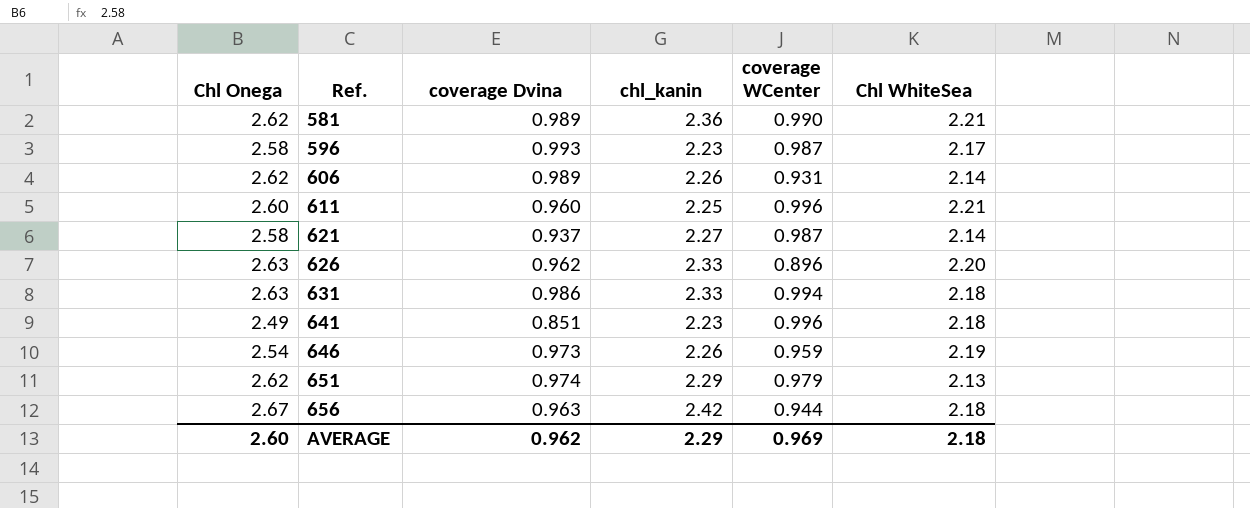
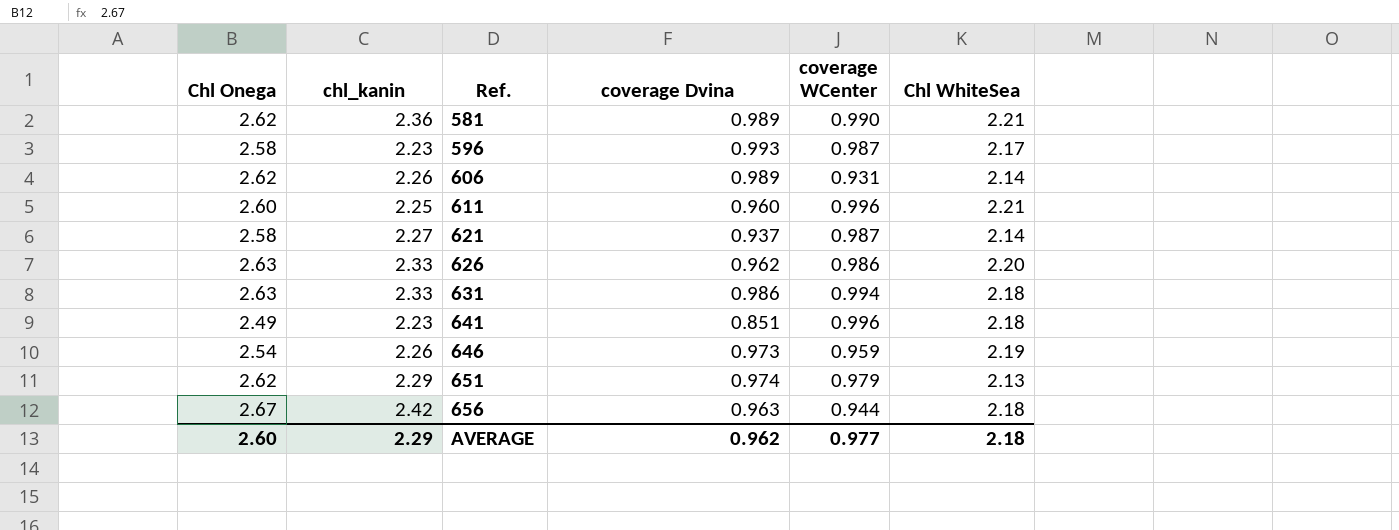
column chl_kanin | position: 4 -> 2
626 | coverage WCenter: 0.896 -> 0.986
AVERAGE | coverage WCenter: 0.969 -> 0.977

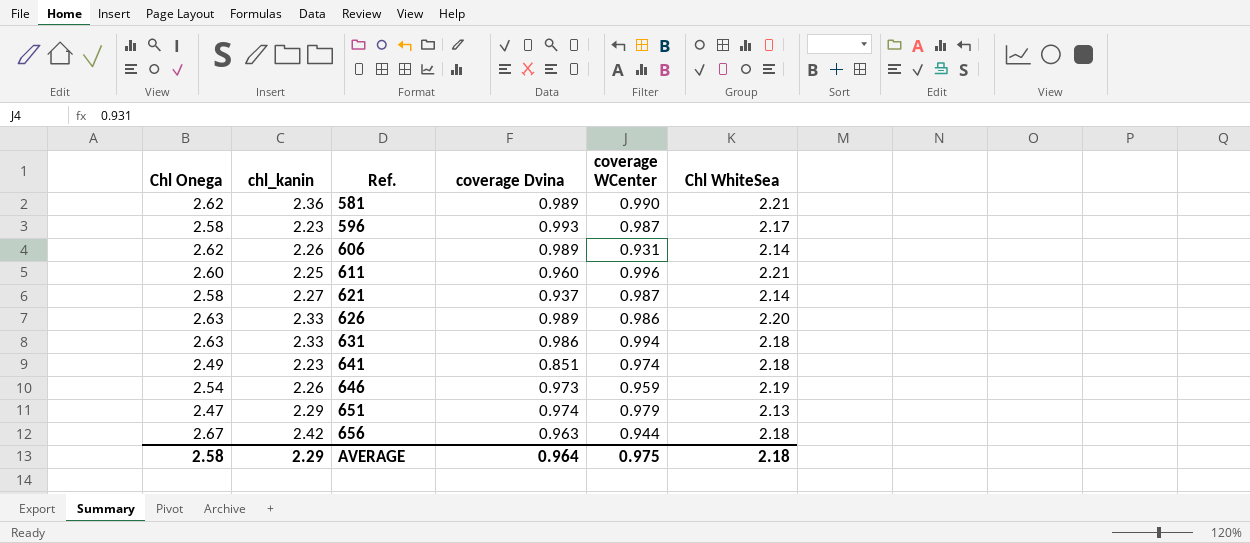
626 | coverage Dvina: 0.962 -> 0.989
641 | coverage WCenter: 0.996 -> 0.974
651 | Chl Onega: 2.62 -> 2.47
AVERAGE | Chl Onega: 2.60 -> 2.58
AVERAGE | coverage Dvina: 0.962 -> 0.964
AVERAGE | coverage WCenter: 0.977 -> 0.975

